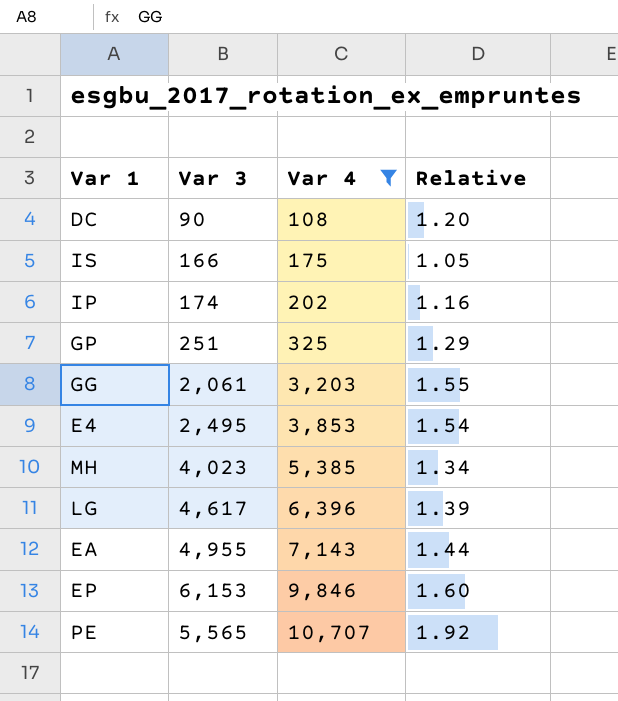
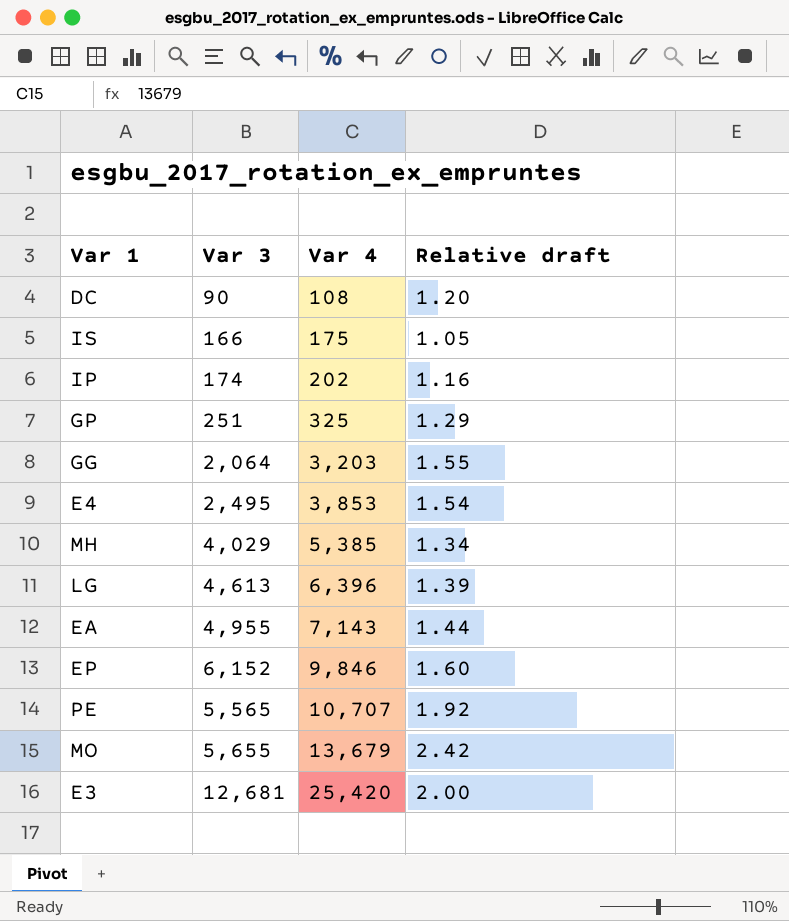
filter: Var 4 <= 10,707 -> none
column name: Relative -> Relative draft
GG | Var 3: 2,061 -> 2,064
MH | Var 3: 4,023 -> 4,029
LG | Var 3: 4,617 -> 4,613
EP | Var 3: 6,153 -> 6,152

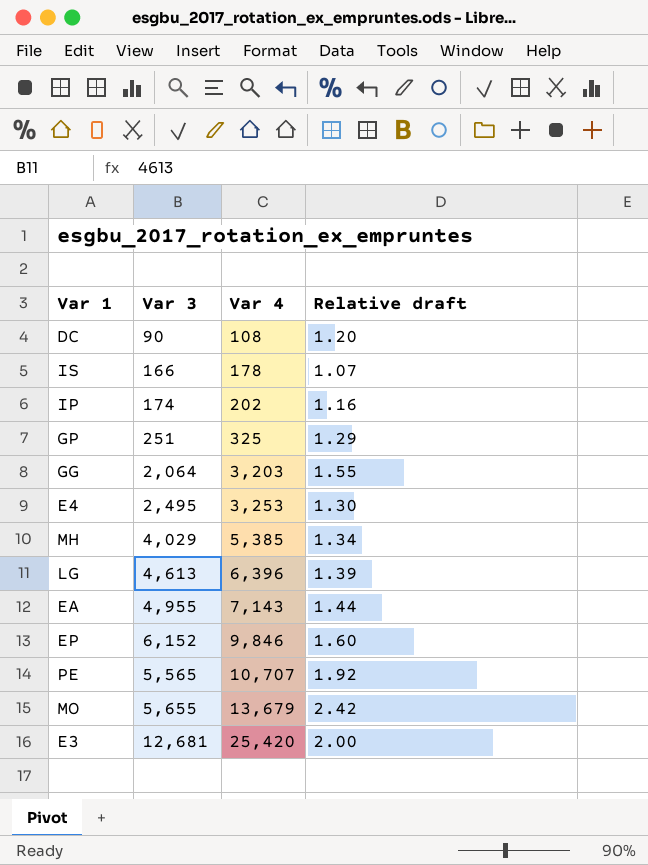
IS | Var 4: 175 -> 178
IS | Relative draft: 1.05 -> 1.07
E4 | Var 4: 3,853 -> 3,253
E4 | Relative draft: 1.54 -> 1.30

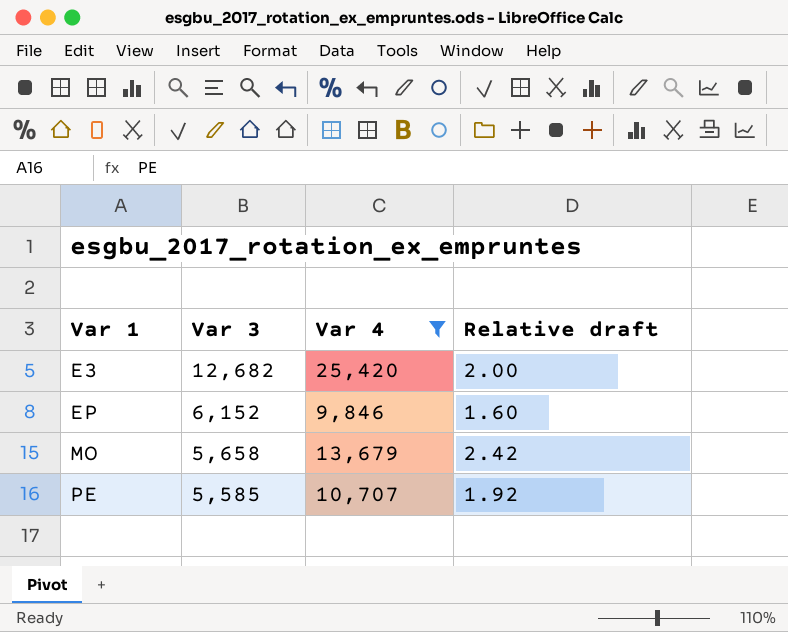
filter: none -> Var 4 >= 9,846
row order: Var 4 ascending -> Var 1 ascending
E3 | Var 3: 12,681 -> 12,682
MO | Var 3: 5,655 -> 5,658
PE | Var 3: 5,565 -> 5,585

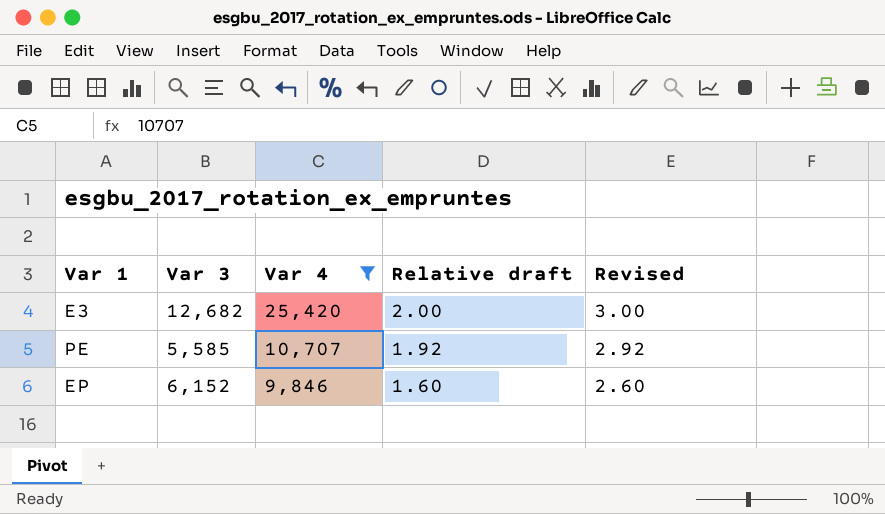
row order: Var 1 ascending -> Var 4 descending
column Revised | formula: none -> [Relative draft] + 1
row MO: 5,658 | 13,679 | 2.42 -> none

